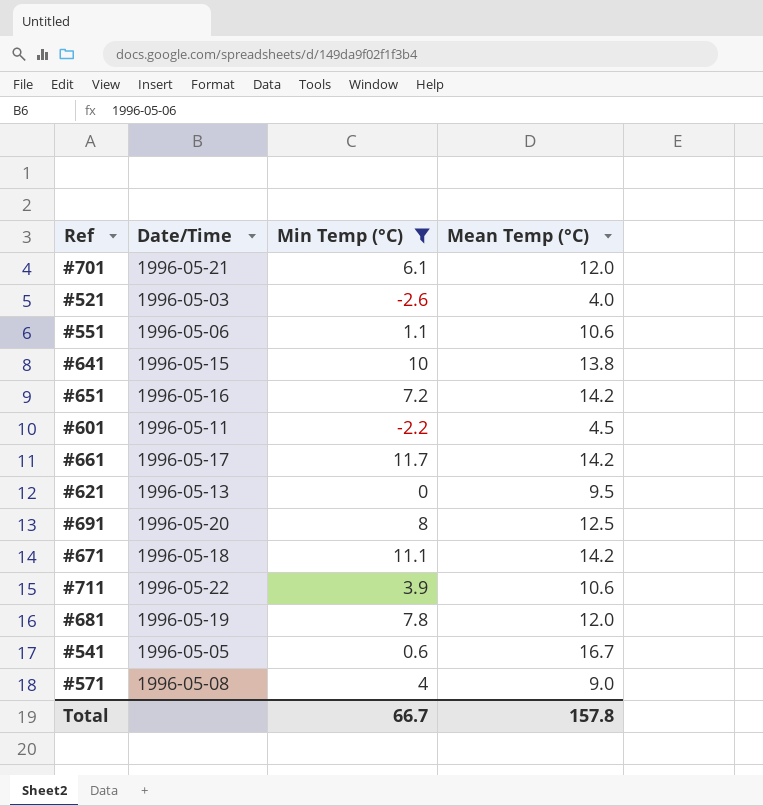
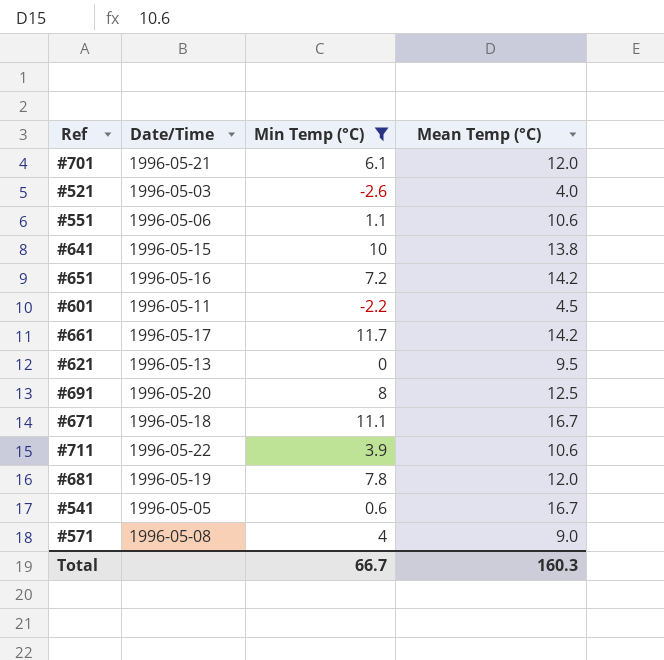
#671 | Mean Temp (°C): 14.2 -> 16.7
Total | Mean Temp (°C): 157.8 -> 160.3

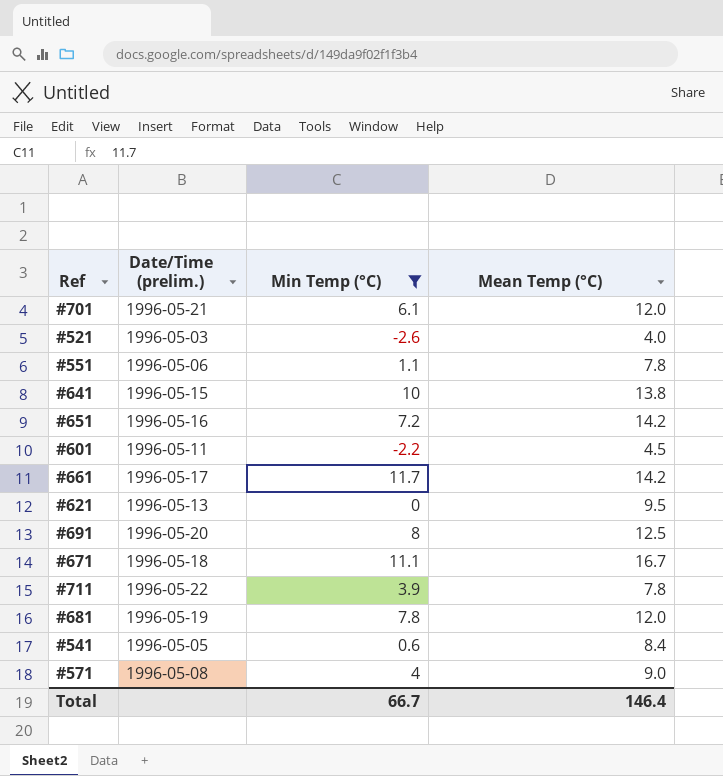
column name: Date/Time -> Date/Time (prelim.)
#551 | Mean Temp (°C): 10.6 -> 7.8
#711 | Mean Temp (°C): 10.6 -> 7.8
#541 | Mean Temp (°C): 16.7 -> 8.4
Total | Mean Temp (°C): 160.3 -> 146.4

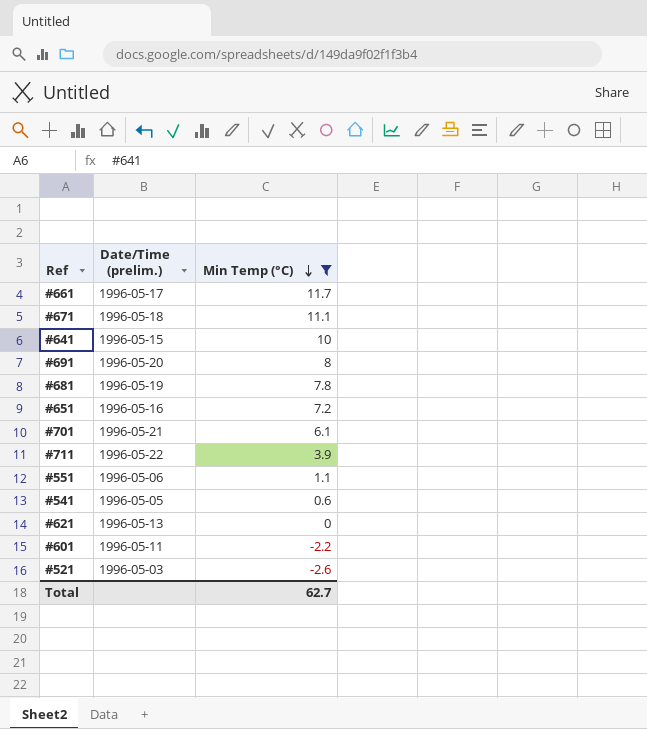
row order: none -> Min Temp (°C) descending
column Mean Temp (°C) | position: 4 -> none
row #571: 1996-05-08 | 4 | 9.0 -> none
Total | Min Temp (°C): 66.7 -> 62.7

